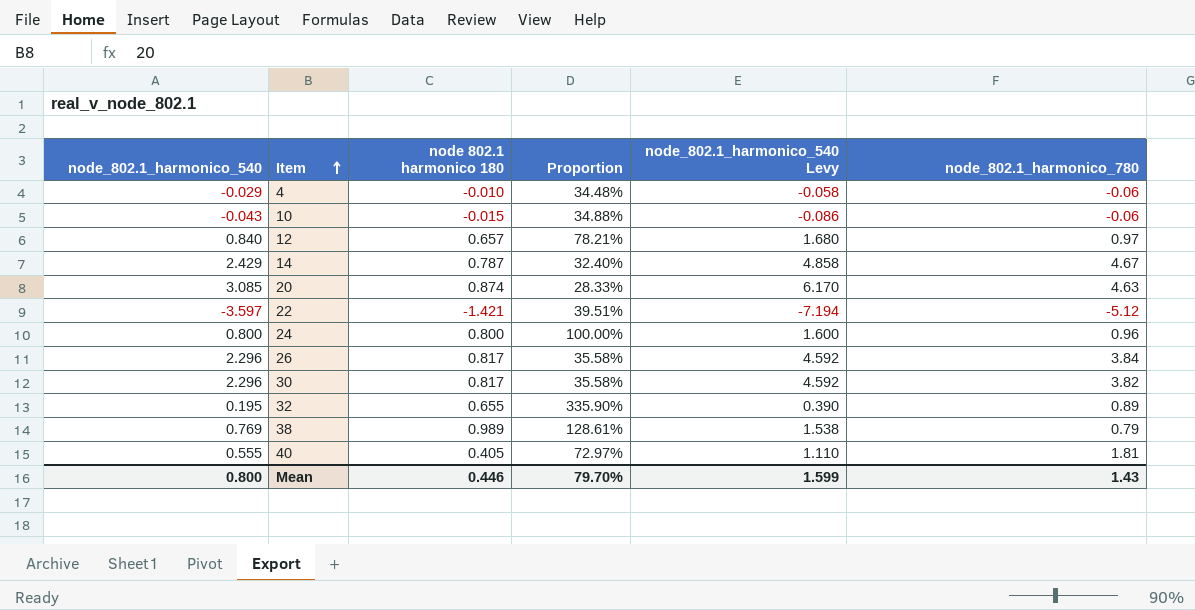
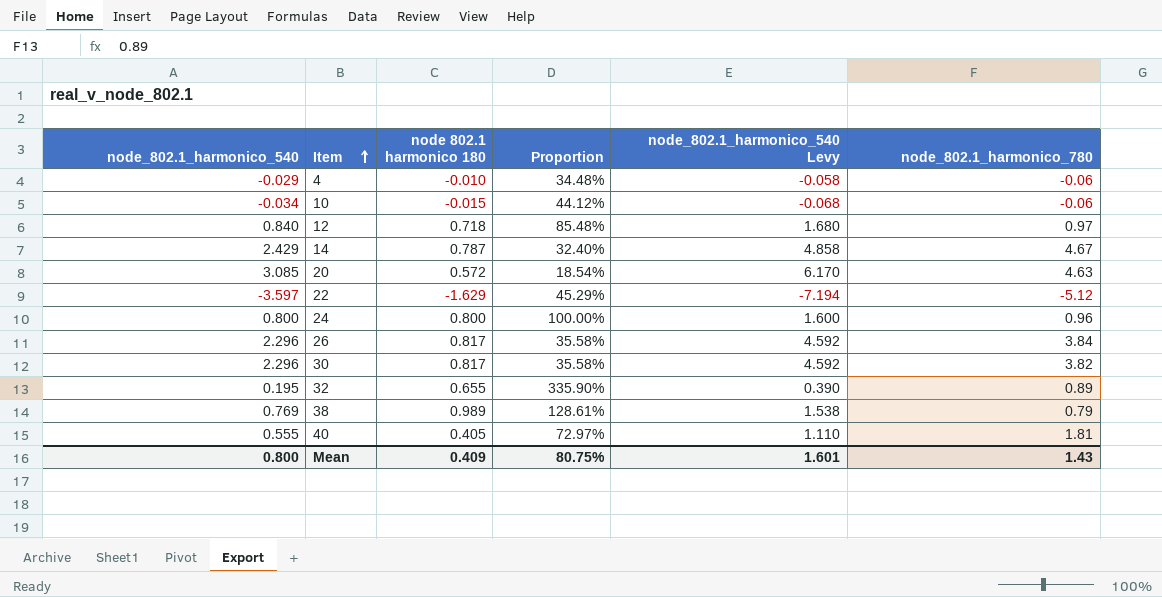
10 | node_802.1_harmonico_540: -0.043 -> -0.034
10 | Proportion: 34.88% -> 44.12%
10 | node_802.1_harmonico_540 Levy: -0.086 -> -0.068
12 | node 802.1 harmonico 180: 0.657 -> 0.718
12 | Proportion: 78.21% -> 85.48%
20 | node 802.1 harmonico 180: 0.874 -> 0.572
20 | Proportion: 28.33% -> 18.54%
22 | node 802.1 harmonico 180: -1.421 -> -1.629
22 | Proportion: 39.51% -> 45.29%
Mean | node 802.1 harmonico 180: 0.446 -> 0.409
Mean | Proportion: 79.70% -> 80.75%
Mean | node_802.1_harmonico_540 Levy: 1.599 -> 1.601

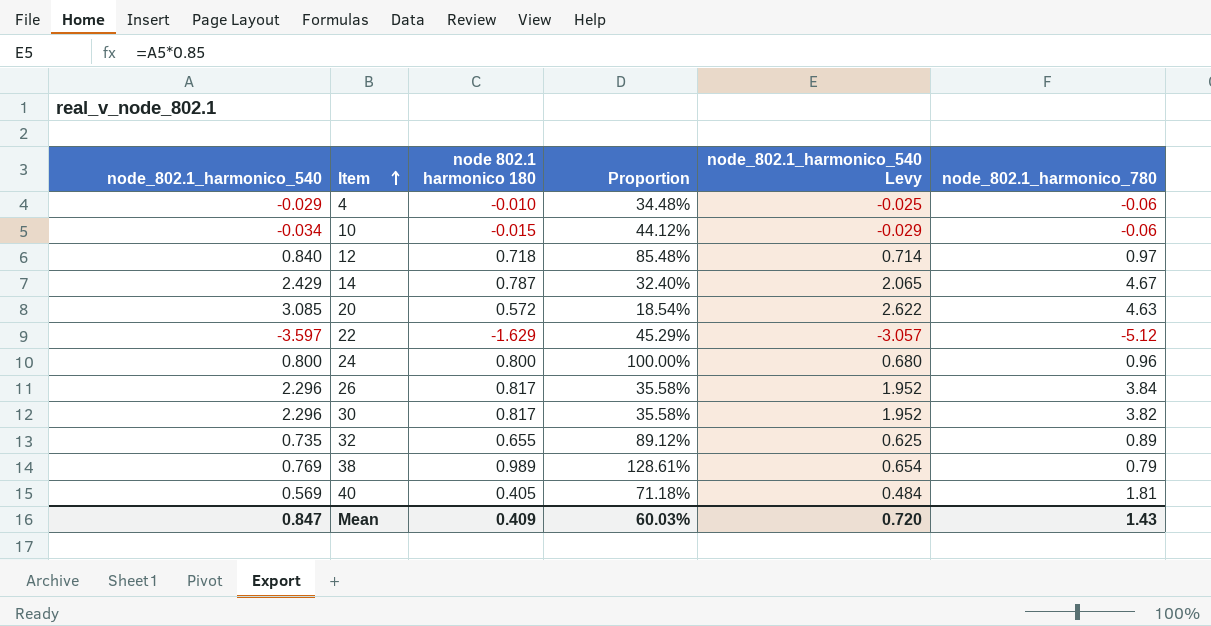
column node_802.1_harmonico_540 Levy | formula: [node_802.1_harmonico_540] * 2 -> [node_802.1_harmonico_540] * 0.85
32 | node_802.1_harmonico_540: 0.195 -> 0.735
32 | Proportion: 335.90% -> 89.12%
40 | node_802.1_harmonico_540: 0.555 -> 0.569
40 | Proportion: 72.97% -> 71.18%
Mean | node_802.1_harmonico_540: 0.800 -> 0.847
Mean | Proportion: 80.75% -> 60.03%
Mean | node_802.1_harmonico_540 Levy: 1.601 -> 0.720

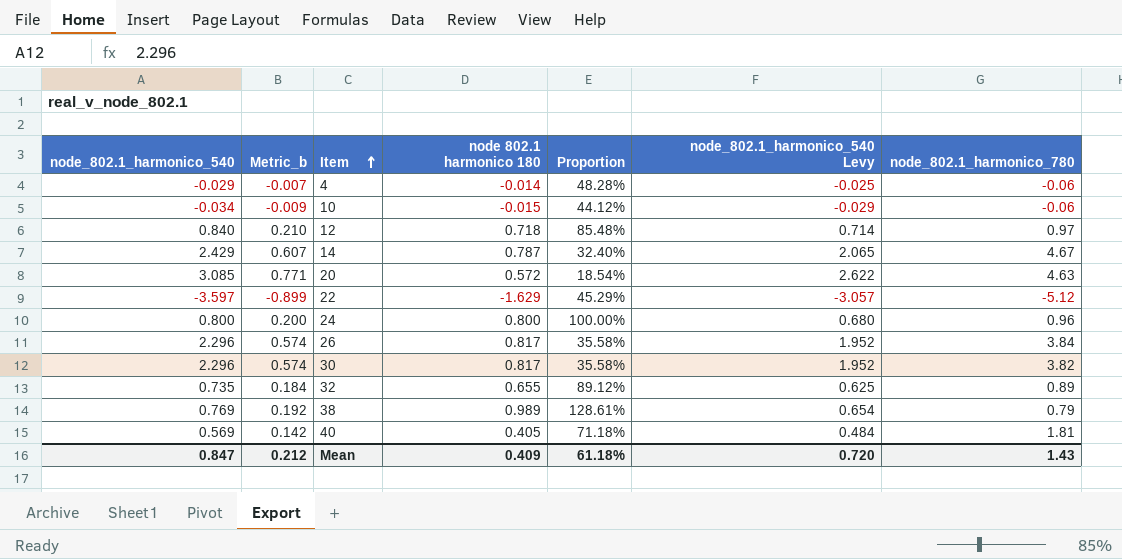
column Metric_b | formula: none -> [node_802.1_harmonico_540] * 0.25
4 | node 802.1 harmonico 180: -0.010 -> -0.014
4 | Proportion: 34.48% -> 48.28%
Mean | Proportion: 60.03% -> 61.18%

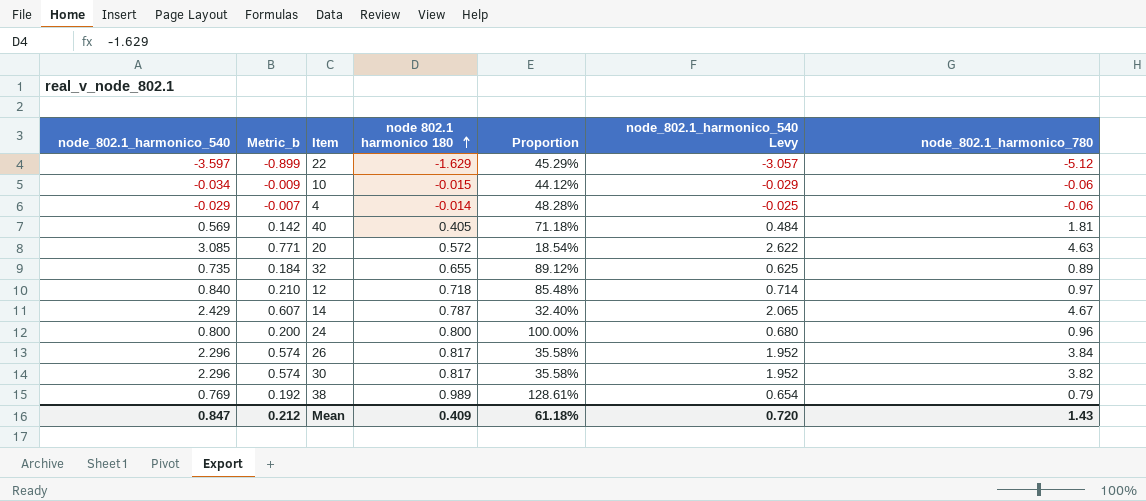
row order: Item ascending -> node 802.1 harmonico 180 ascending

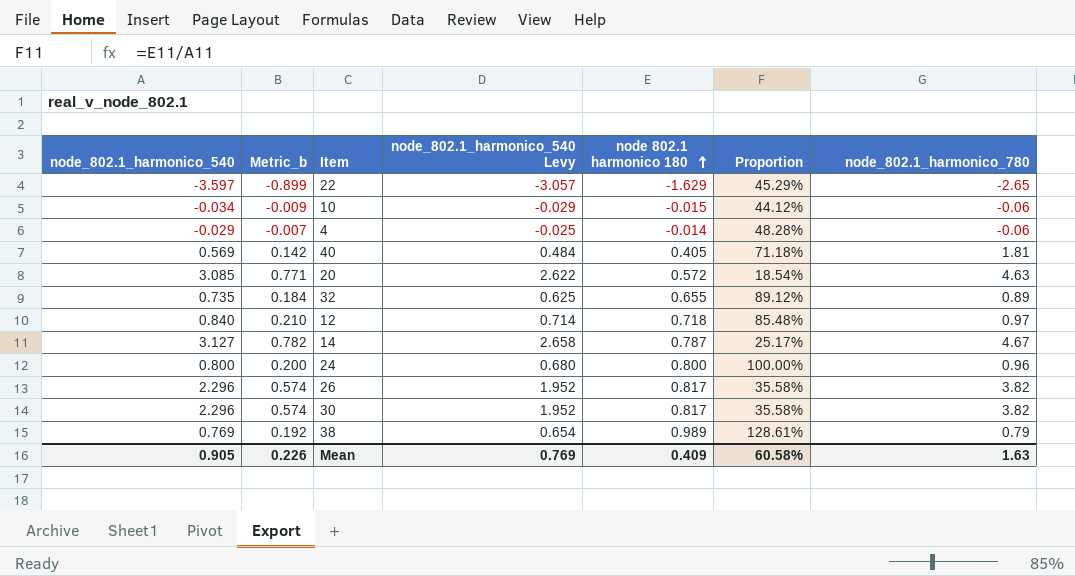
column node_802.1_harmonico_540 Levy | position: 6 -> 4
22 | node_802.1_harmonico_780: -5.12 -> -2.65
14 | node_802.1_harmonico_540: 2.429 -> 3.127
14 | Metric_b: 0.607 -> 0.782
14 | node_802.1_harmonico_540 Levy: 2.065 -> 2.658
14 | Proportion: 32.40% -> 25.17%
26 | node_802.1_harmonico_780: 3.84 -> 3.82
Mean | node_802.1_harmonico_540: 0.847 -> 0.905
Mean | Metric_b: 0.212 -> 0.226
Mean | node_802.1_harmonico_540 Levy: 0.720 -> 0.769
Mean | Proportion: 61.18% -> 60.58%
Mean | node_802.1_harmonico_780: 1.43 -> 1.63

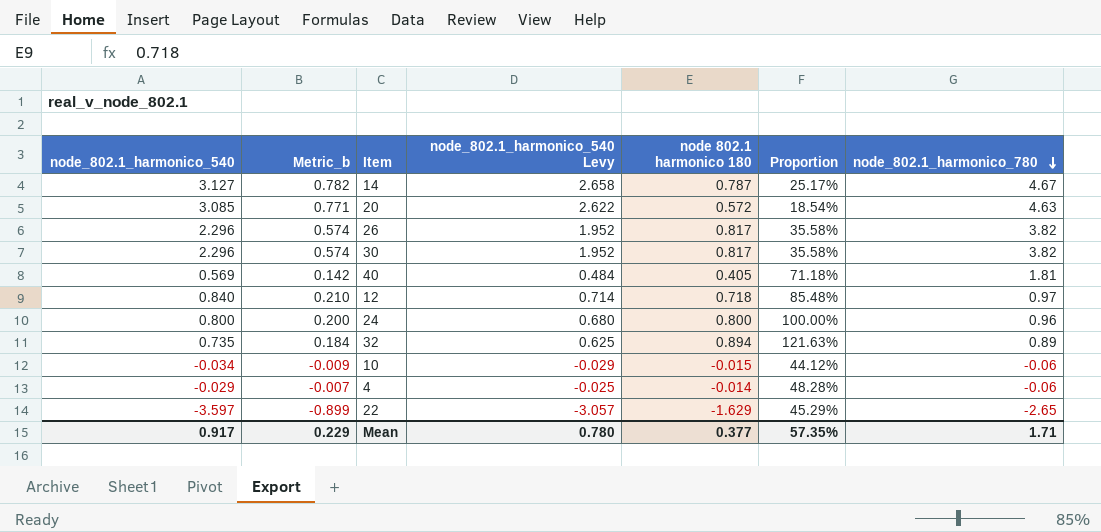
row order: node 802.1 harmonico 180 ascending -> node_802.1_harmonico_780 descending
row 38: 0.769 | 0.192 | 0.654 | 0.989 | 128.61% | 0.79 -> none
32 | node 802.1 harmonico 180: 0.655 -> 0.894
32 | Proportion: 89.12% -> 121.63%
Mean | node_802.1_harmonico_540: 0.905 -> 0.917
Mean | Metric_b: 0.226 -> 0.229
Mean | node_802.1_harmonico_540 Levy: 0.769 -> 0.780
Mean | node 802.1 harmonico 180: 0.409 -> 0.377
Mean | Proportion: 60.58% -> 57.35%
Mean | node_802.1_harmonico_780: 1.63 -> 1.71

